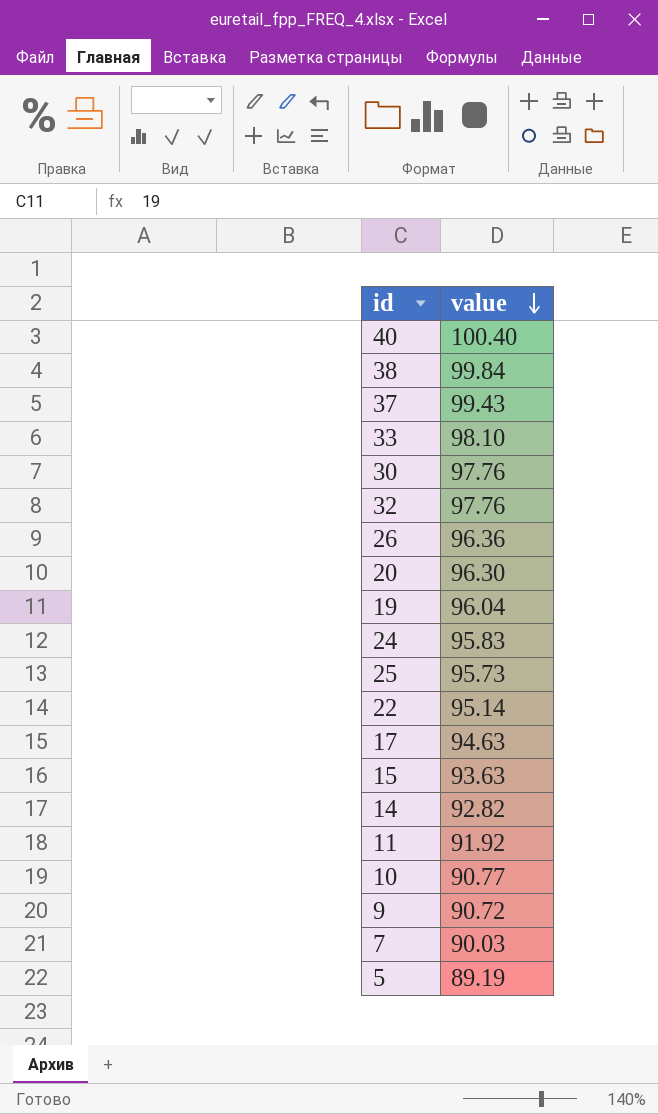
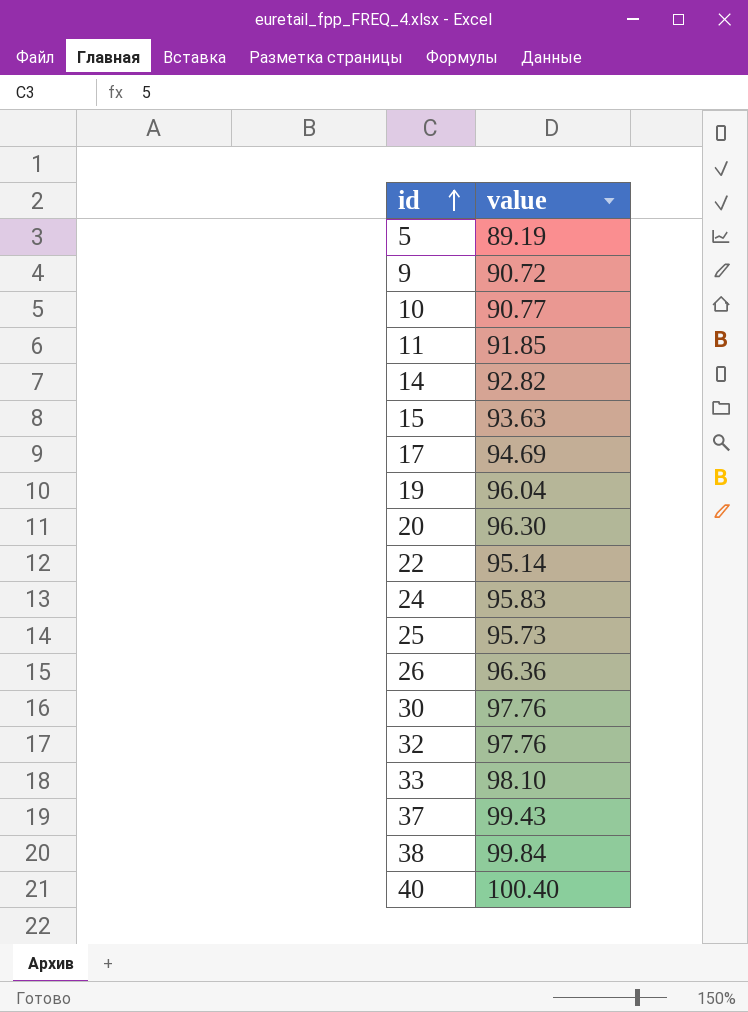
row order: value descending -> id ascending
row 7: 90.03 -> none
11 | value: 91.92 -> 91.85
17 | value: 94.63 -> 94.69

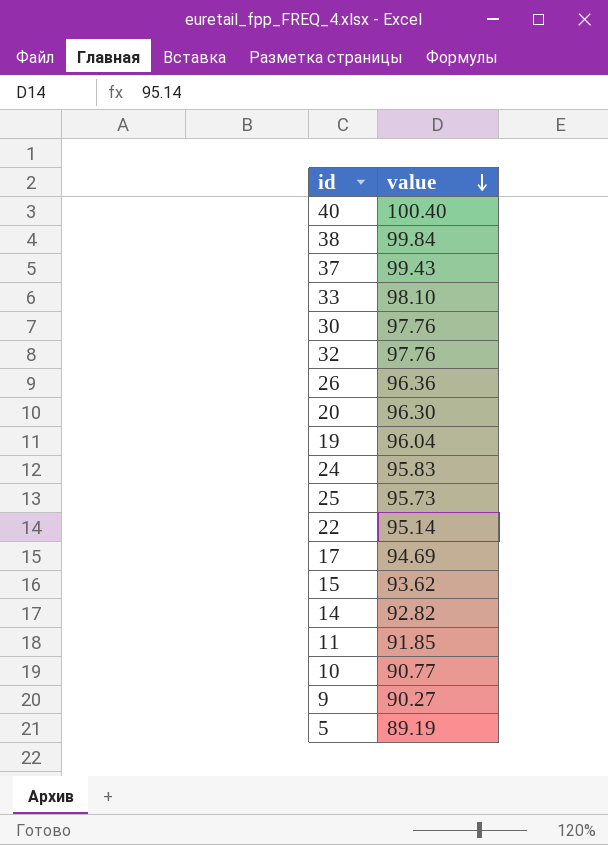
row order: id ascending -> value descending
15 | value: 93.63 -> 93.62
9 | value: 90.72 -> 90.27

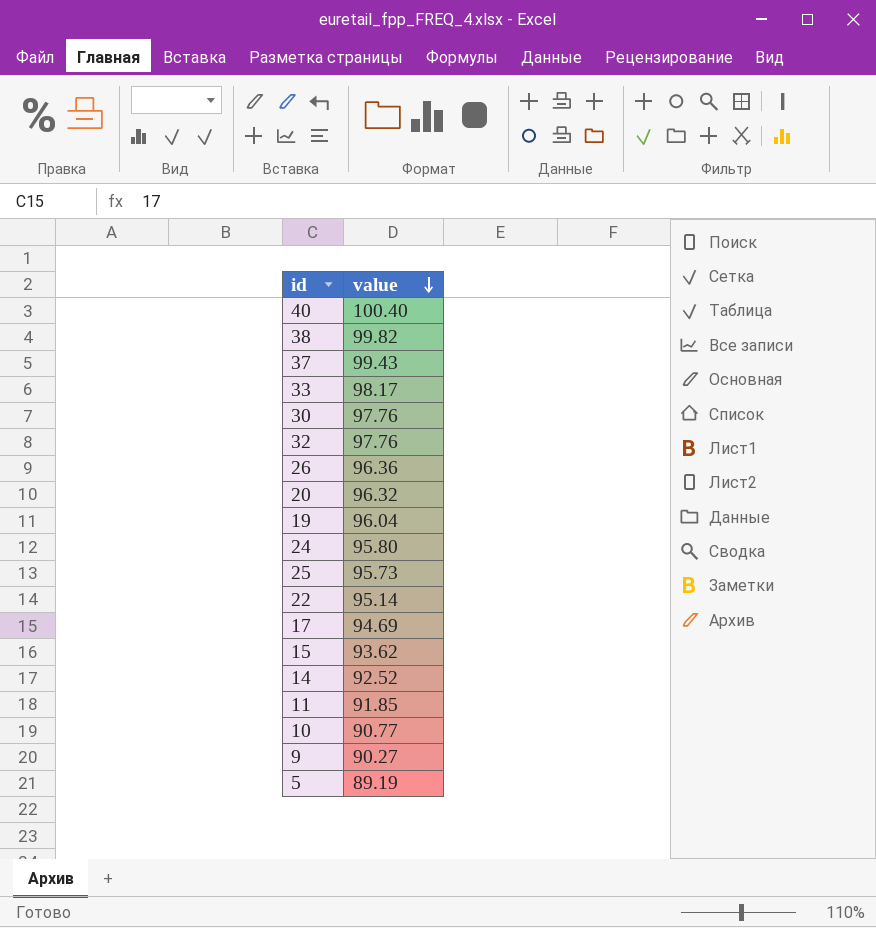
38 | value: 99.84 -> 99.82
33 | value: 98.10 -> 98.17
20 | value: 96.30 -> 96.32
24 | value: 95.83 -> 95.80
14 | value: 92.82 -> 92.52

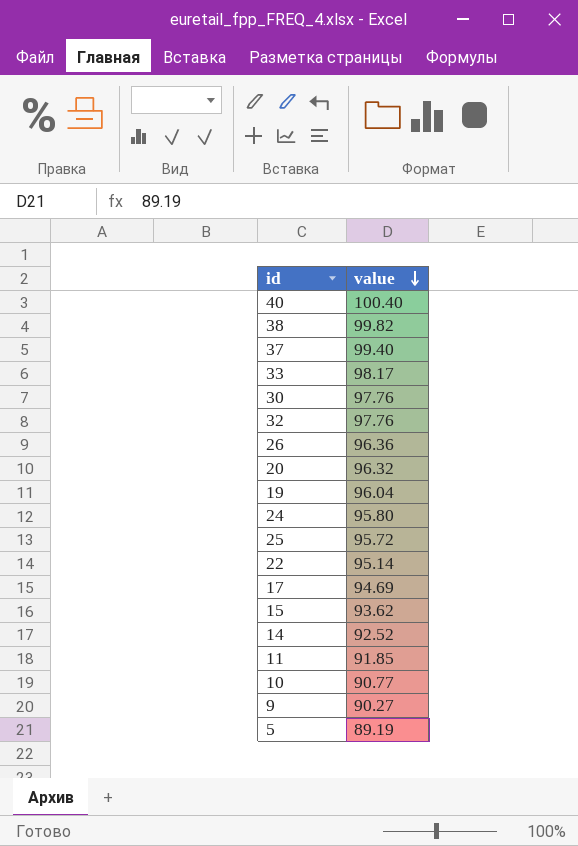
37 | value: 99.43 -> 99.40
25 | value: 95.73 -> 95.72

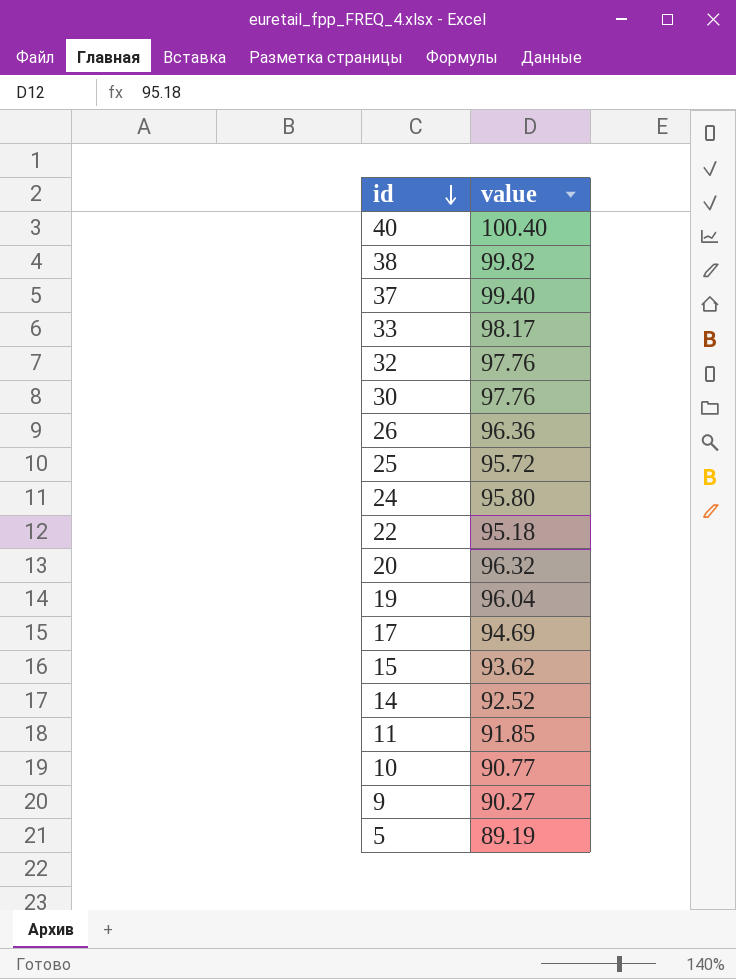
row order: value descending -> id descending
22 | value: 95.14 -> 95.18

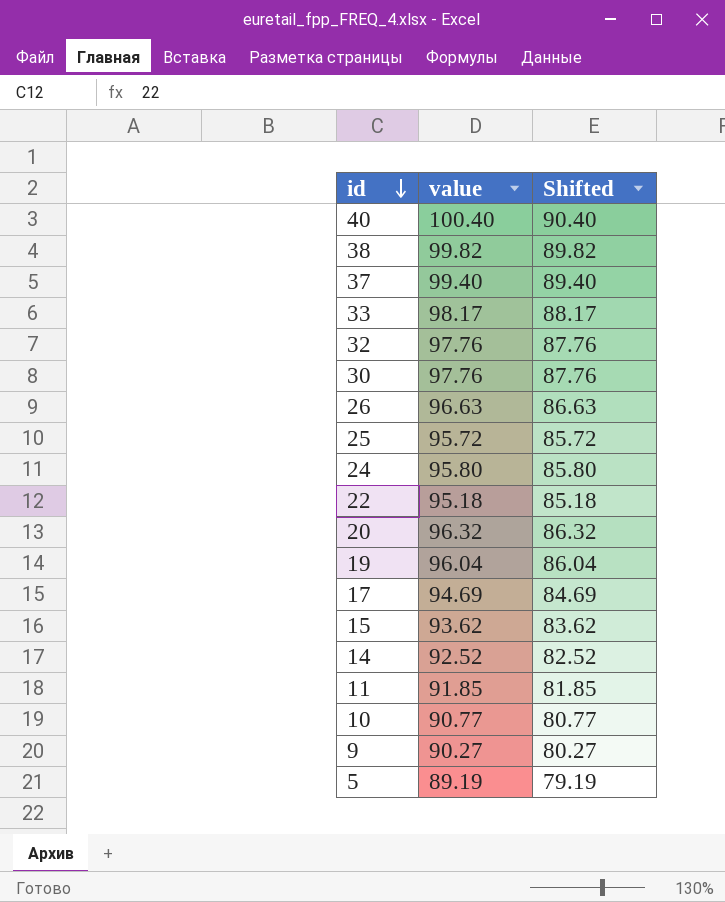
column Shifted | formula: none -> [value] - 10
26 | value: 96.36 -> 96.63

